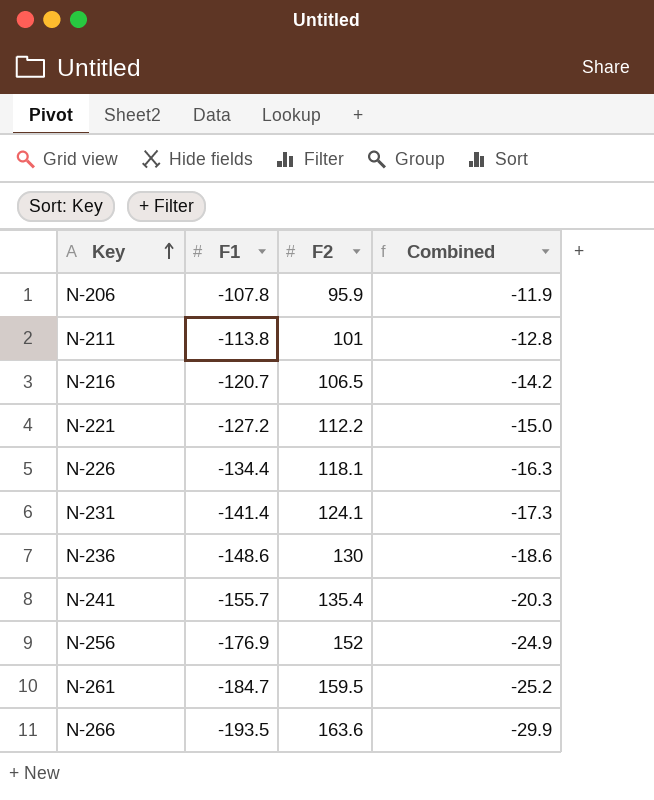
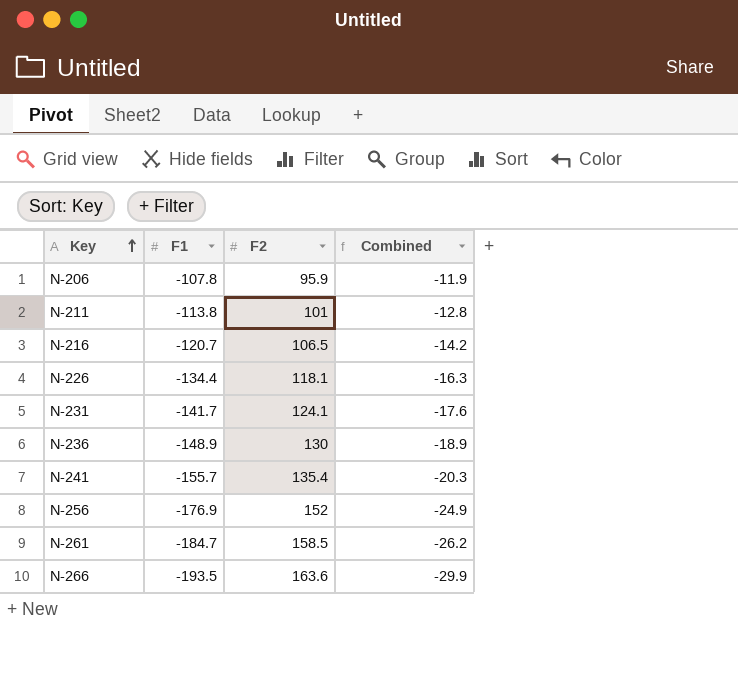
row N-221: -127.2 | 112.2 | -15.0 -> none
N-231 | F1: -141.4 -> -141.7
N-231 | Combined: -17.3 -> -17.6
N-236 | F1: -148.6 -> -148.9
N-236 | Combined: -18.6 -> -18.9
N-261 | F2: 159.5 -> 158.5
N-261 | Combined: -25.2 -> -26.2

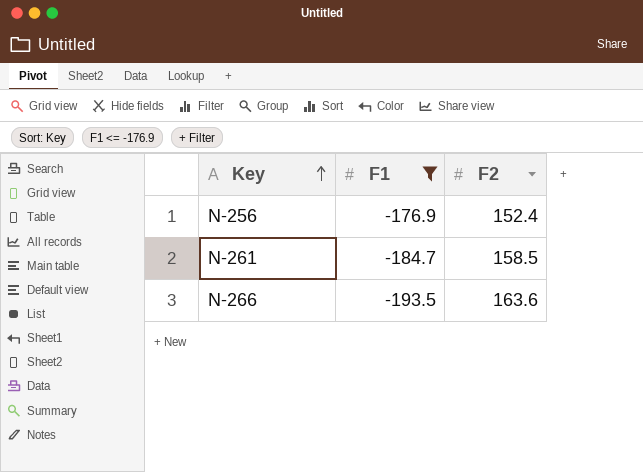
filter: none -> F1 <= -176.9
column Combined | formula: [F1] + [F2] -> none
N-256 | F2: 152 -> 152.4

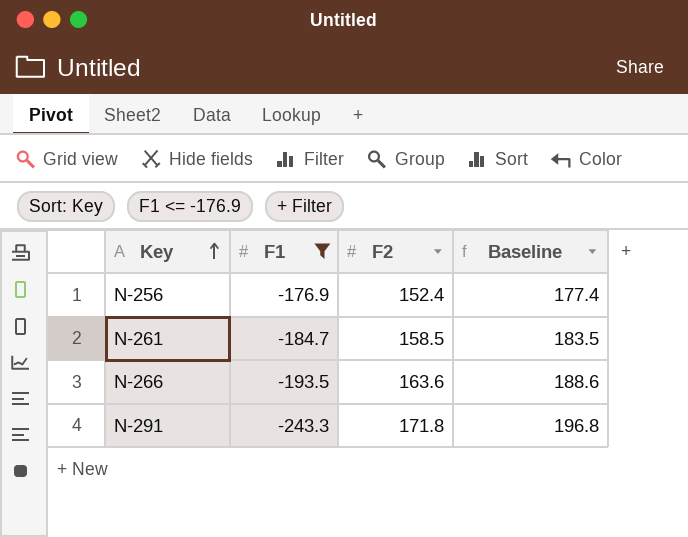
column Baseline | formula: none -> [F2] + 25
row N-291: none -> -243.3 | 171.8 | 196.8

